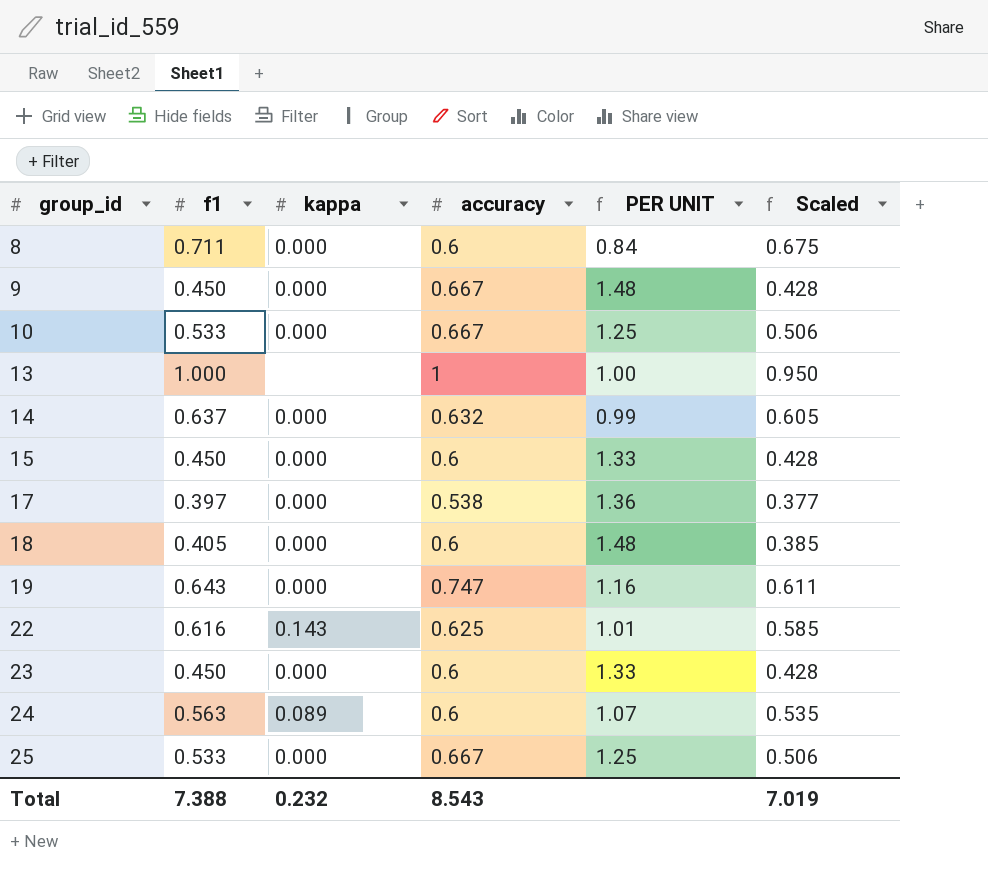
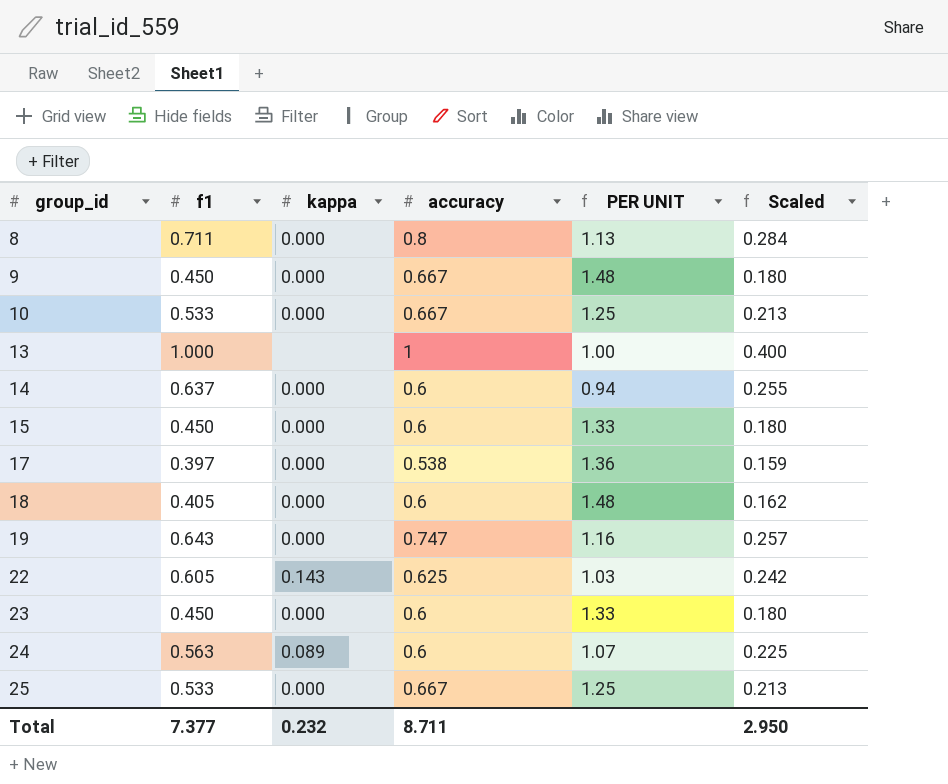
column Scaled | formula: [f1] * 0.95 -> [f1] * 0.4
8 | accuracy: 0.6 -> 0.8
8 | PER UNIT: 0.84 -> 1.13
14 | accuracy: 0.632 -> 0.6
14 | PER UNIT: 0.99 -> 0.94
22 | f1: 0.616 -> 0.605
22 | PER UNIT: 1.01 -> 1.03
Total | f1: 7.388 -> 7.377
Total | accuracy: 8.543 -> 8.711
Total | Scaled: 7.019 -> 2.950

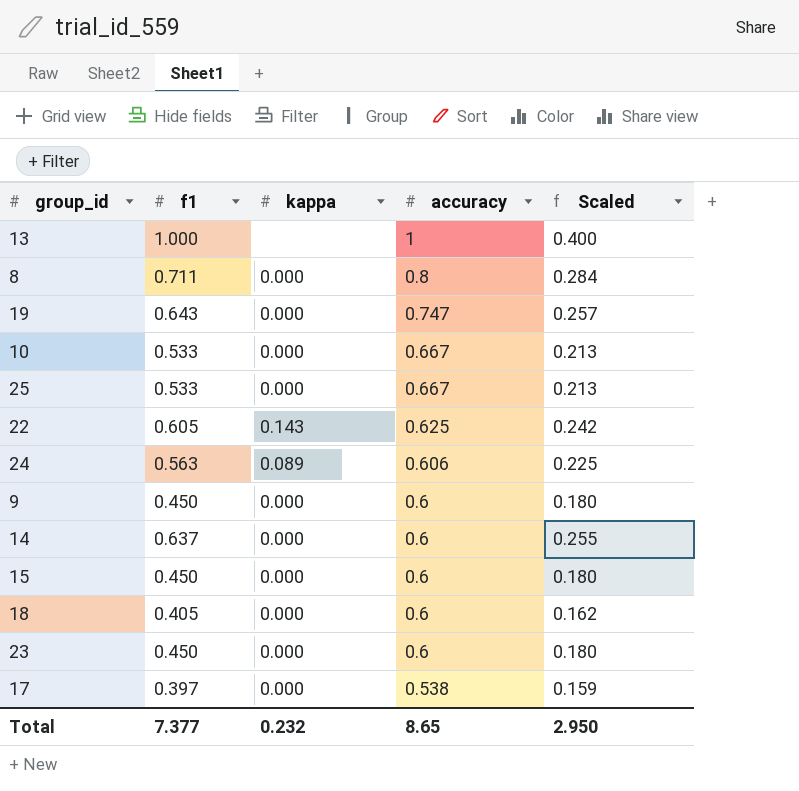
row order: group_id ascending -> accuracy descending
column PER UNIT | formula: [accuracy] / [f1] -> none
24 | accuracy: 0.6 -> 0.606
9 | accuracy: 0.667 -> 0.6
Total | accuracy: 8.711 -> 8.65

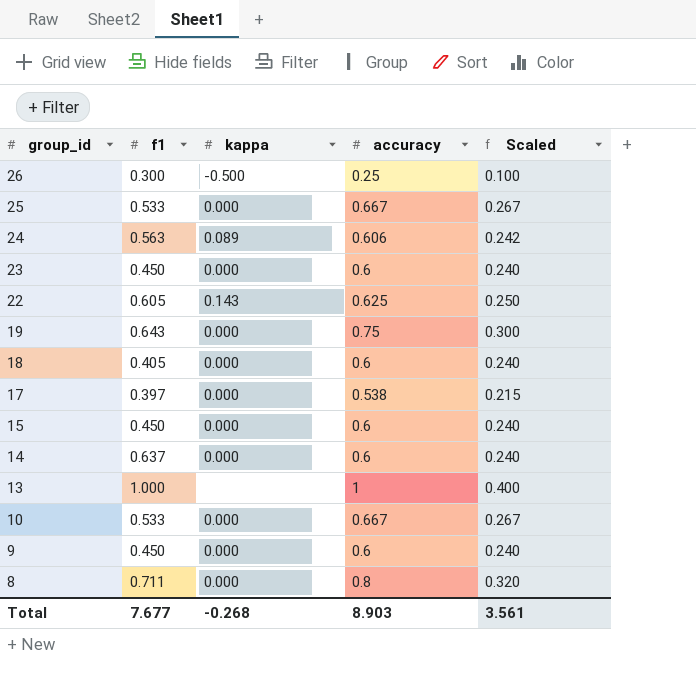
row order: accuracy descending -> group_id descending
column Scaled | formula: [f1] * 0.4 -> [accuracy] * 0.4
row 26: none -> 0.300 | -0.500 | 0.25 | 0.100
19 | accuracy: 0.747 -> 0.75
Total | f1: 7.377 -> 7.677
Total | kappa: 0.232 -> -0.268
Total | accuracy: 8.65 -> 8.903
Total | Scaled: 2.950 -> 3.561

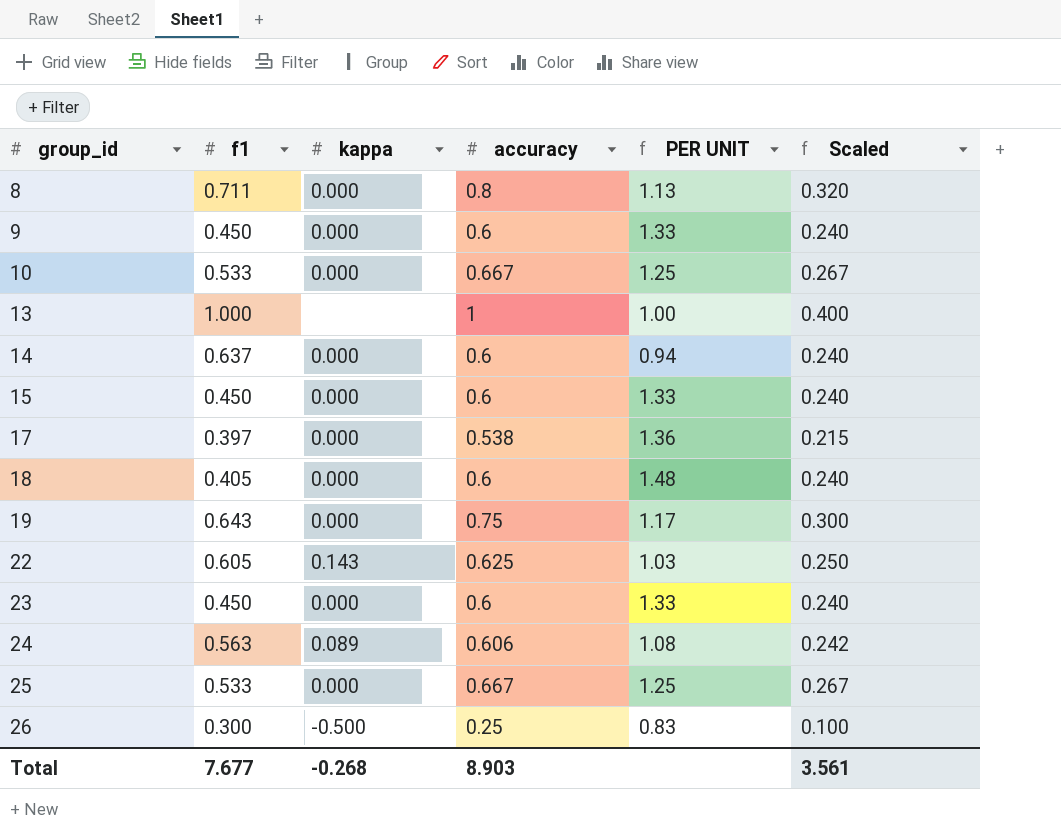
row order: group_id descending -> group_id ascending
column PER UNIT | formula: none -> [accuracy] / [f1]

